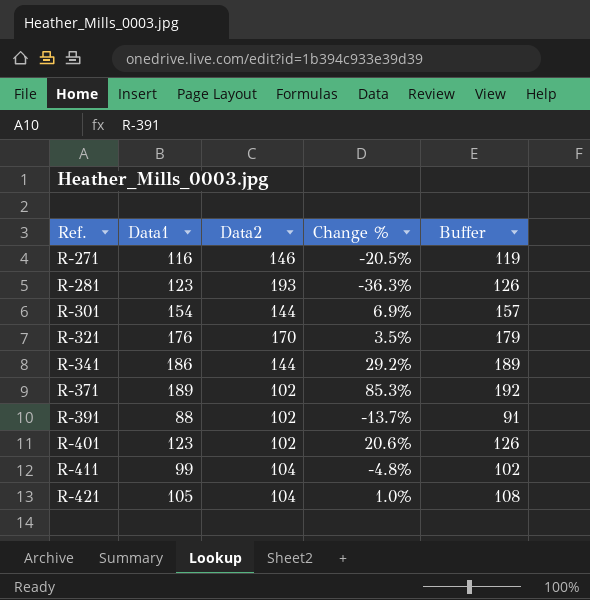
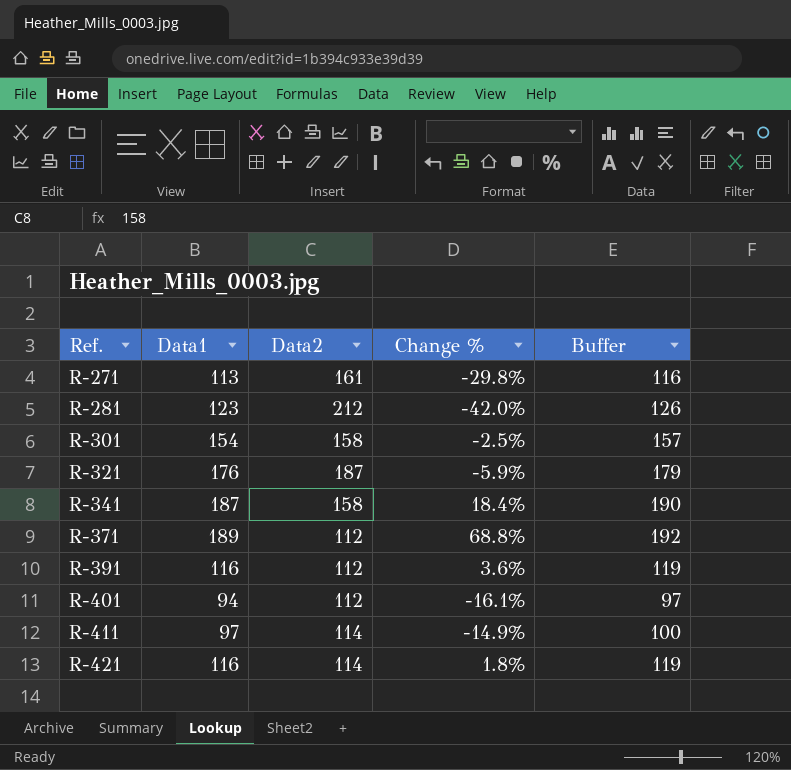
R-271 | Data1: 116 -> 113
R-271 | Data2: 146 -> 161
R-271 | Change %: -20.5% -> -29.8%
R-271 | Buffer: 119 -> 116
R-281 | Data2: 193 -> 212
R-281 | Change %: -36.3% -> -42.0%
R-301 | Data2: 144 -> 158
R-301 | Change %: 6.9% -> -2.5%
R-321 | Data2: 170 -> 187
R-321 | Change %: 3.5% -> -5.9%
R-341 | Data1: 186 -> 187
R-341 | Data2: 144 -> 158
R-341 | Change %: 29.2% -> 18.4%
R-341 | Buffer: 189 -> 190
R-371 | Data2: 102 -> 112
R-371 | Change %: 85.3% -> 68.8%
R-391 | Data1: 88 -> 116
R-391 | Data2: 102 -> 112
R-391 | Change %: -13.7% -> 3.6%
R-391 | Buffer: 91 -> 119
R-401 | Data1: 123 -> 94
R-401 | Data2: 102 -> 112
R-401 | Change %: 20.6% -> -16.1%
R-401 | Buffer: 126 -> 97
R-411 | Data1: 99 -> 97
R-411 | Data2: 104 -> 114
R-411 | Change %: -4.8% -> -14.9%
R-411 | Buffer: 102 -> 100
R-421 | Data1: 105 -> 116
R-421 | Data2: 104 -> 114
R-421 | Change %: 1.0% -> 1.8%
R-421 | Buffer: 108 -> 119

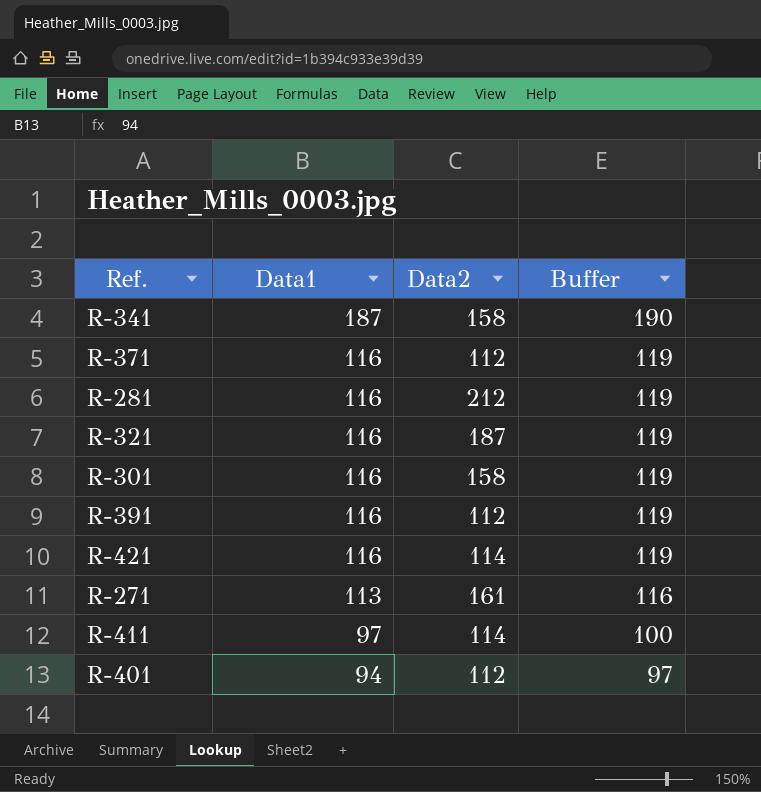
row order: Ref. ascending -> Data1 descending
column Change % | formula: ([Data1] - [Data2]) / [Data2] -> none
R-371 | Data1: 189 -> 116
R-371 | Buffer: 192 -> 119
R-281 | Data1: 123 -> 116
R-281 | Buffer: 126 -> 119
R-321 | Data1: 176 -> 116
R-321 | Buffer: 179 -> 119
R-301 | Data1: 154 -> 116
R-301 | Buffer: 157 -> 119

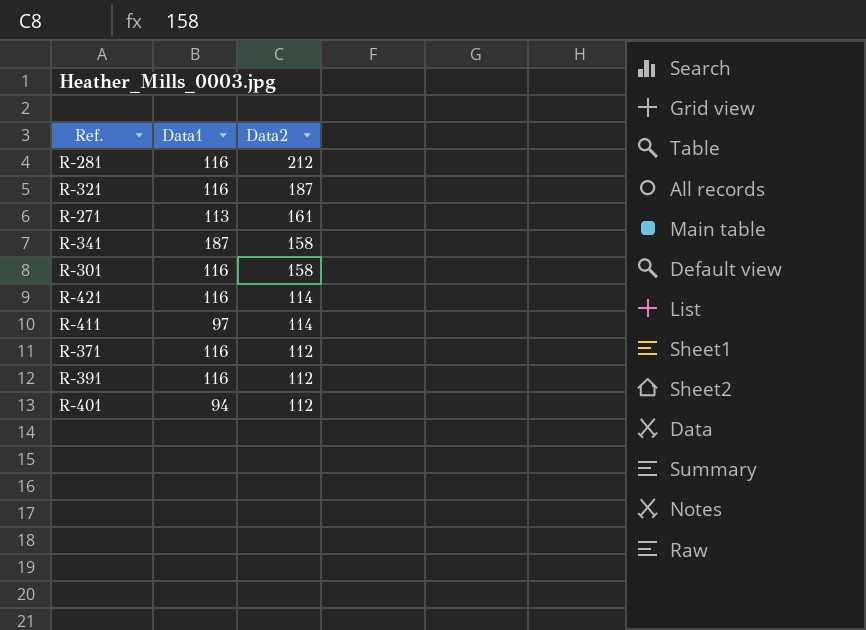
row order: Data1 descending -> Data2 descending
column Buffer | formula: [Data1] + 3 -> none

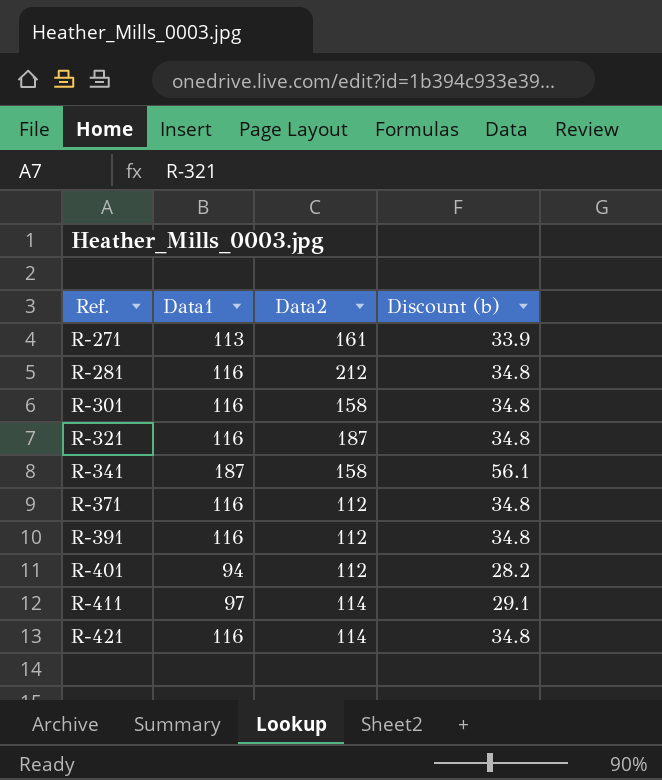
row order: Data2 descending -> Ref. ascending
column Discount (b) | formula: none -> [Data1] * 0.3

